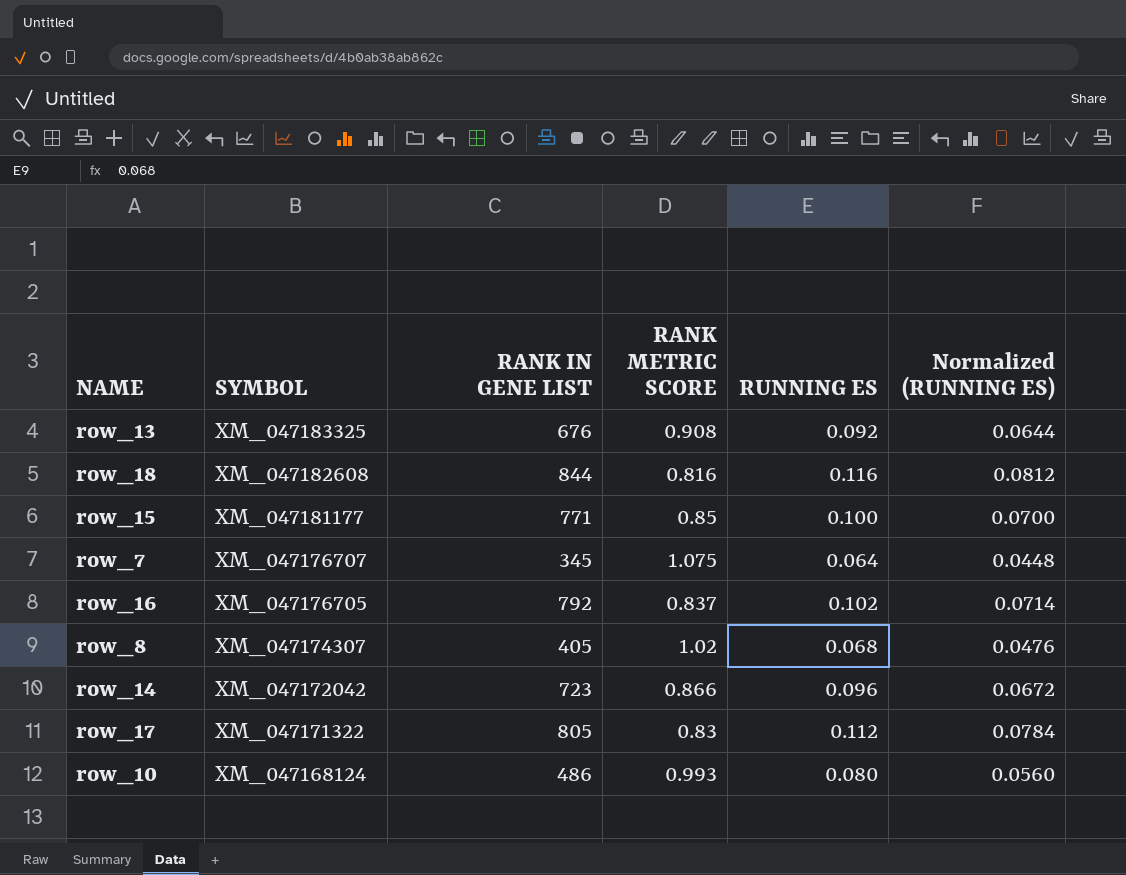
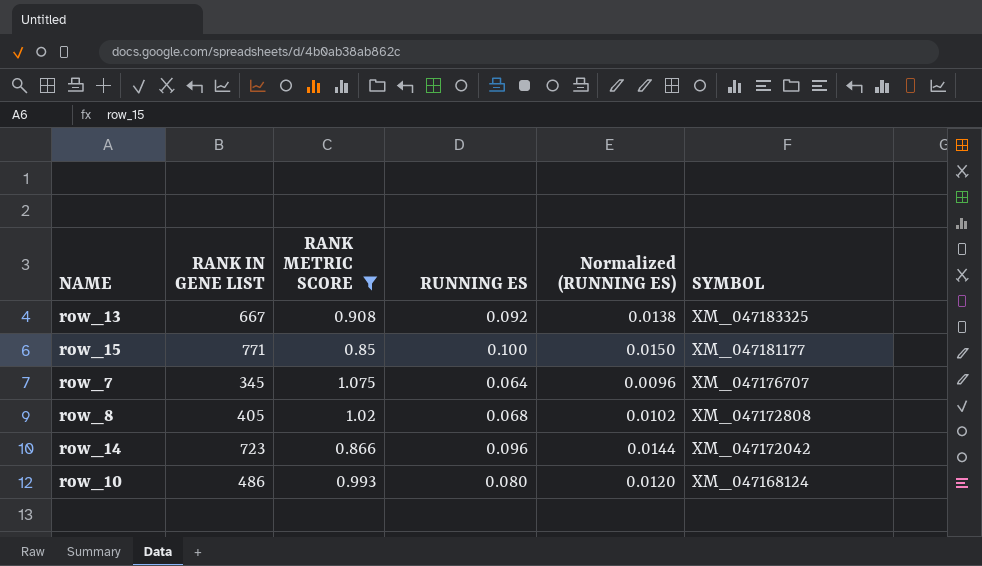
filter: none -> RANK METRIC SCORE >= 0.85
column Normalized (RUNNING ES) | formula: [RUNNING ES] * 0.7 -> [RUNNING ES] * 0.15
column SYMBOL | position: 2 -> 6
row_13 | RANK IN GENE LIST: 676 -> 667
row_8 | SYMBOL: XM_047174307 -> XM_047172808

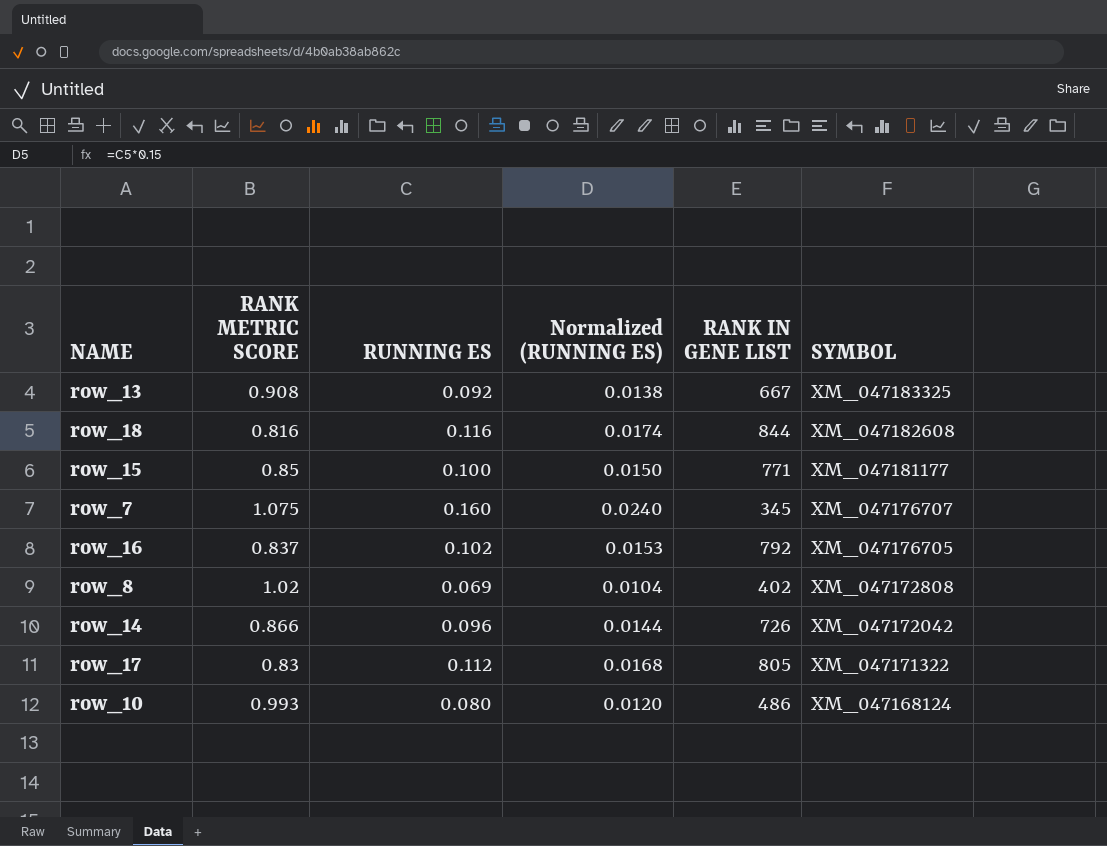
filter: RANK METRIC SCORE >= 0.85 -> none
column RANK IN GENE LIST | position: 2 -> 5
row_7 | RUNNING ES: 0.064 -> 0.160
row_7 | Normalized (RUNNING ES): 0.0096 -> 0.0240
row_8 | RUNNING ES: 0.068 -> 0.069
row_8 | Normalized (RUNNING ES): 0.0102 -> 0.0104
row_8 | RANK IN GENE LIST: 405 -> 402
row_14 | RANK IN GENE LIST: 723 -> 726

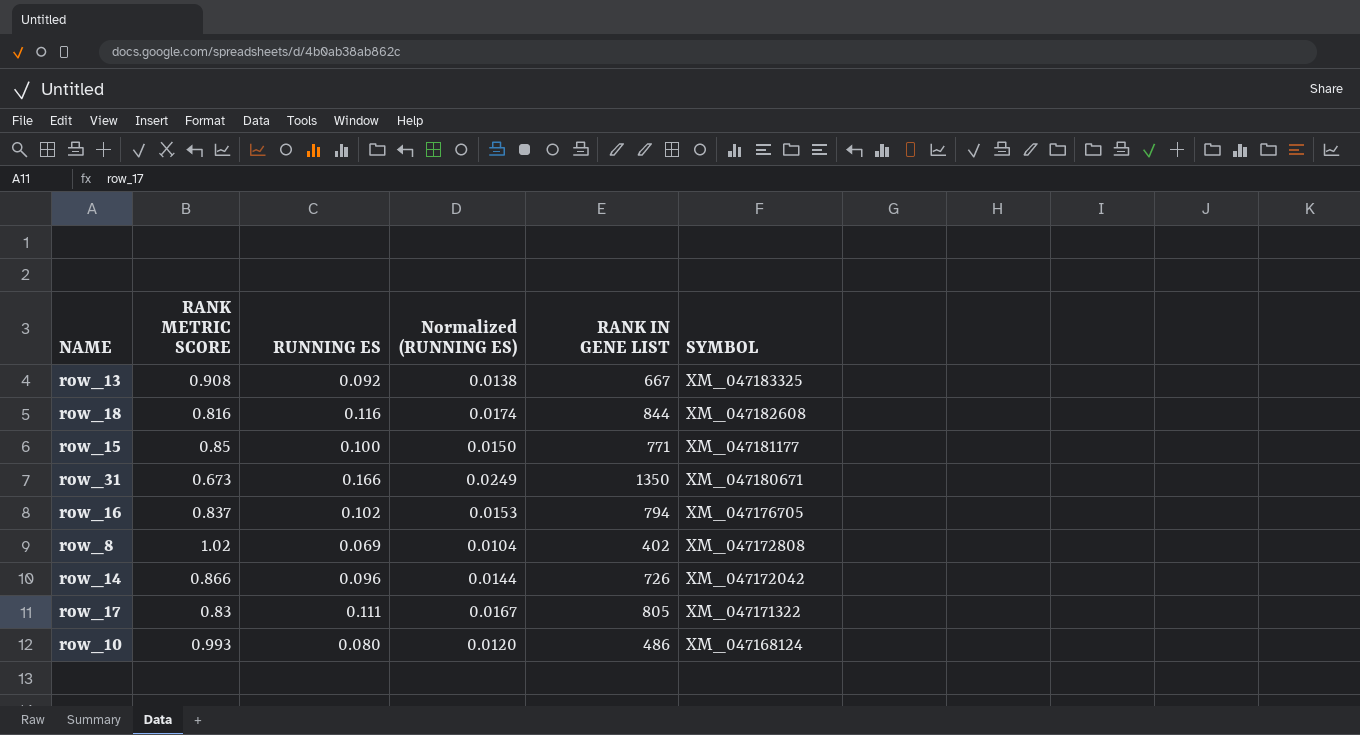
row row_7: 1.075 | 0.160 | 0.0240 | 345 | XM_047176707 -> none
row row_31: none -> 0.673 | 0.166 | 0.0249 | 1350 | XM_047180671
row_16 | RANK IN GENE LIST: 792 -> 794
row_17 | RUNNING ES: 0.112 -> 0.111
row_17 | Normalized (RUNNING ES): 0.0168 -> 0.0167

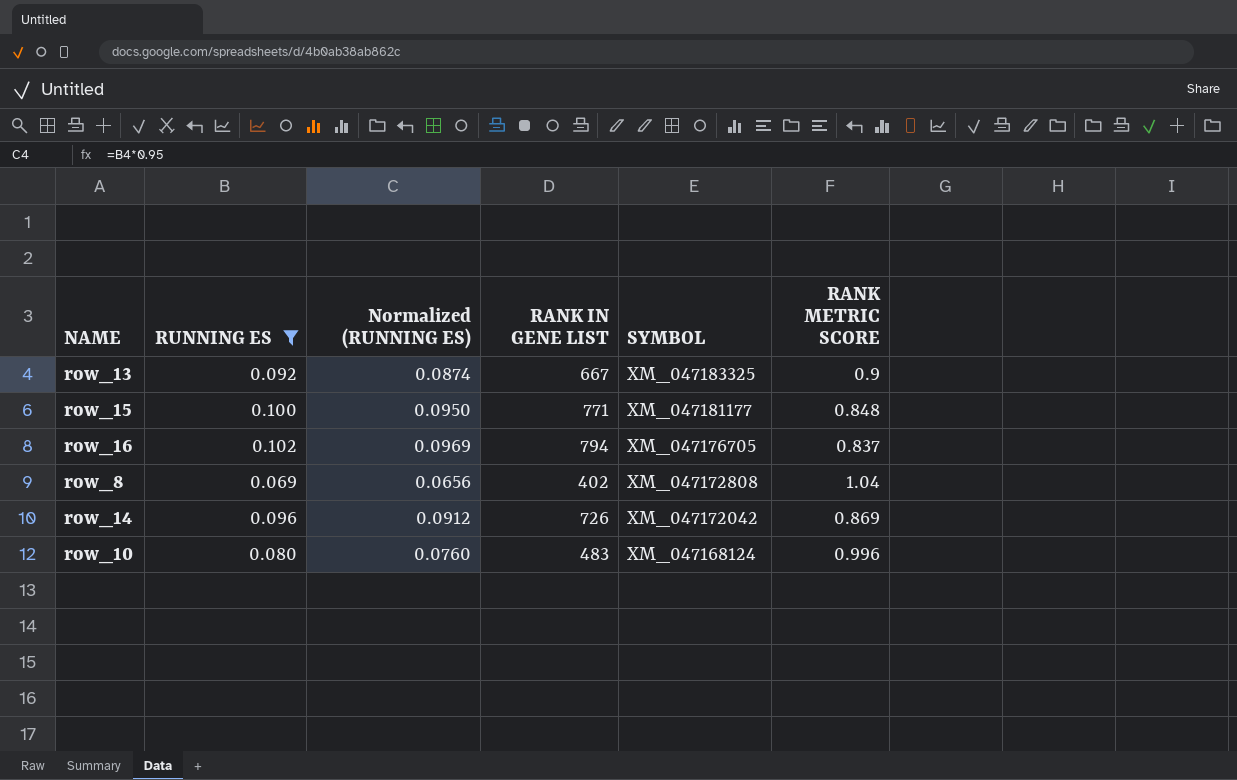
filter: none -> RUNNING ES <= 0.102
column Normalized (RUNNING ES) | formula: [RUNNING ES] * 0.15 -> [RUNNING ES] * 0.95
column RANK METRIC SCORE | position: 2 -> 6
row_13 | RANK METRIC SCORE: 0.908 -> 0.9
row_15 | RANK METRIC SCORE: 0.85 -> 0.848
row_8 | RANK METRIC SCORE: 1.02 -> 1.04
row_14 | RANK METRIC SCORE: 0.866 -> 0.869
row_10 | RANK IN GENE LIST: 486 -> 483
row_10 | RANK METRIC SCORE: 0.993 -> 0.996

